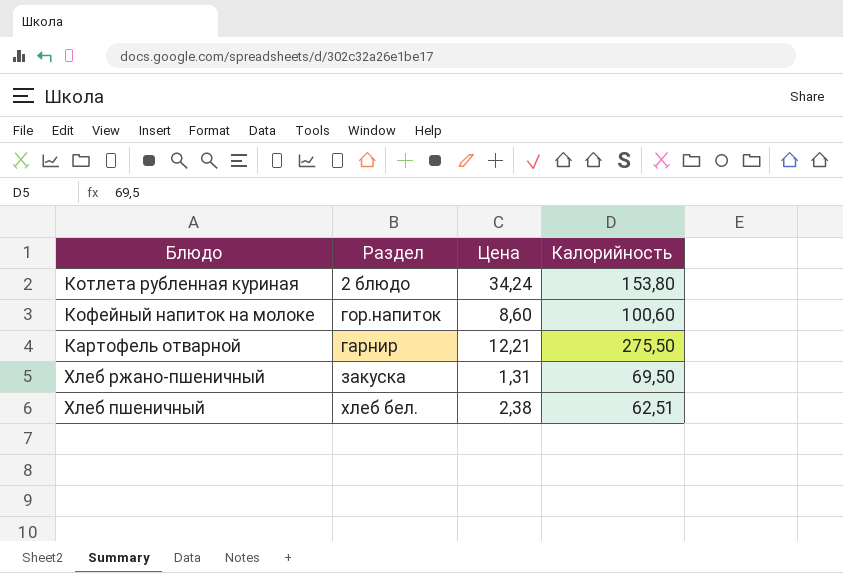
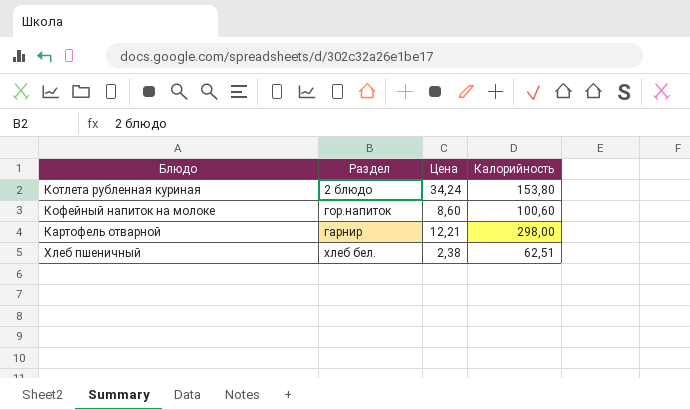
row Хлеб ржано-пшеничный: закуска | 1,31 | 69,50 -> none
Картофель отварной | Калорийность: 275,50 -> 298,00

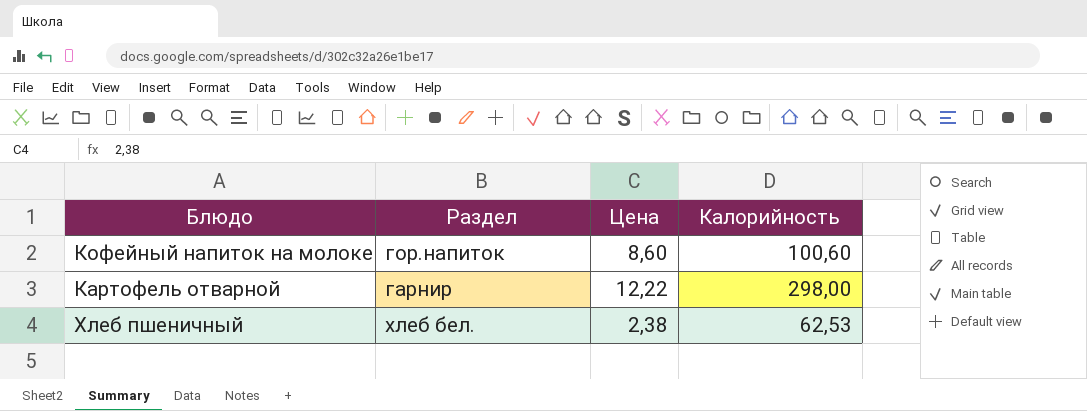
row Котлета рубленная куриная: 2 блюдо | 34,24 | 153,80 -> none
Картофель отварной | Цена: 12,21 -> 12,22
Хлеб пшеничный | Калорийность: 62,51 -> 62,53

